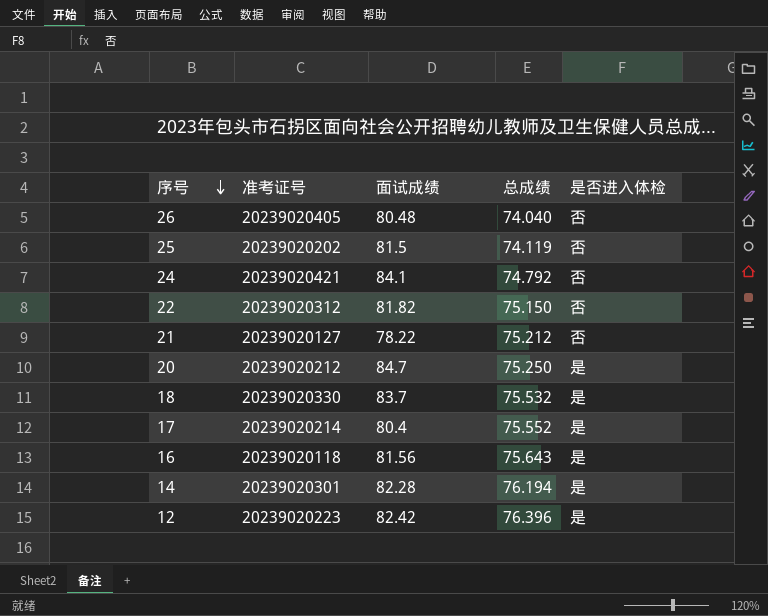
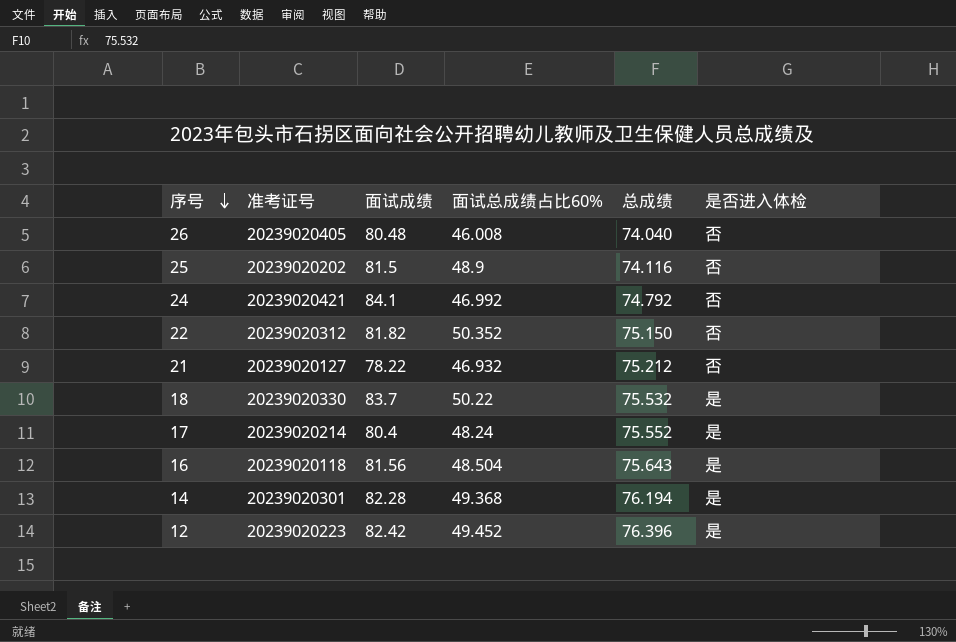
column 面试总成绩占比60% | position: none -> 4
row 20: 20239020212 | 84.7 | 75.250 | 是 -> none
25 | 总成绩: 74.119 -> 74.116

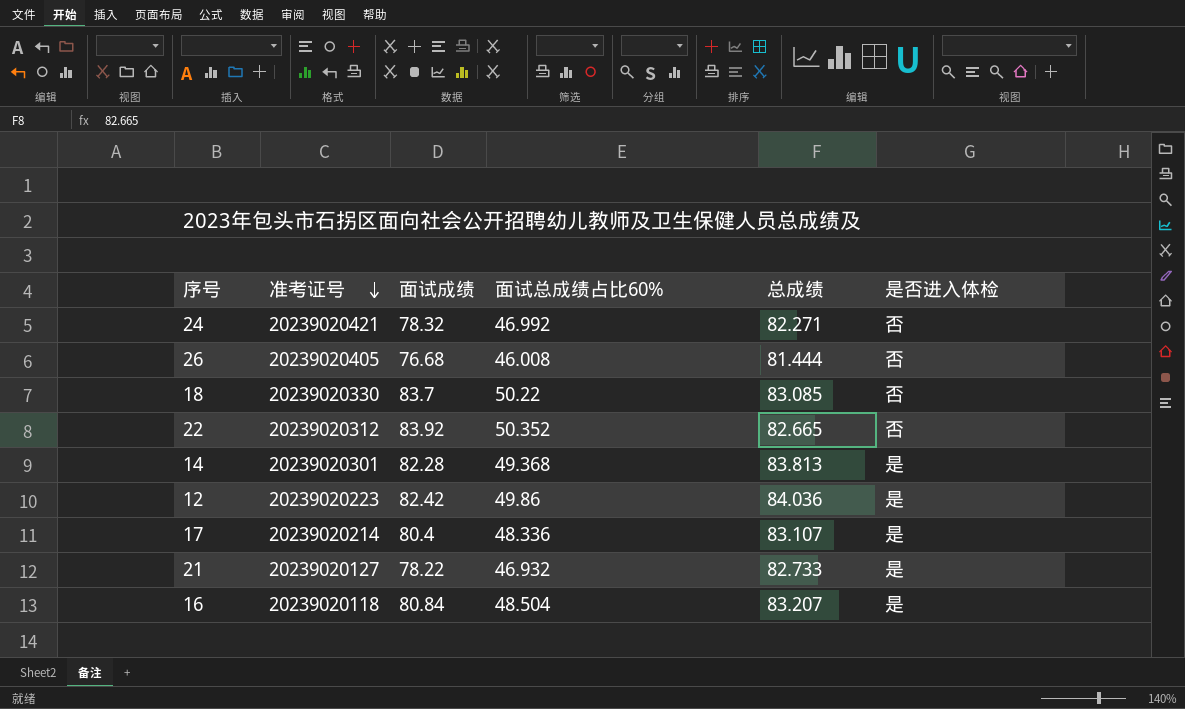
row order: 序号 descending -> 准考证号 descending
row 25: 20239020202 | 81.5 | 48.9 | 74.116 | 否 -> none
24 | 面试成绩: 84.1 -> 78.32
24 | 总成绩: 74.792 -> 82.271
26 | 面试成绩: 80.48 -> 76.68
26 | 总成绩: 74.040 -> 81.444
18 | 总成绩: 75.532 -> 83.085
18 | 是否进入体检: 是 -> 否
22 | 面试成绩: 81.82 -> 83.92
22 | 总成绩: 75.150 -> 82.665
14 | 总成绩: 76.194 -> 83.813
12 | 面试总成绩占比60%: 49.452 -> 49.86
12 | 总成绩: 76.396 -> 84.036
17 | 面试总成绩占比60%: 48.24 -> 48.336
17 | 总成绩: 75.552 -> 83.107
21 | 总成绩: 75.212 -> 82.733
21 | 是否进入体检: 否 -> 是
16 | 面试成绩: 81.56 -> 80.84
16 | 总成绩: 75.643 -> 83.207

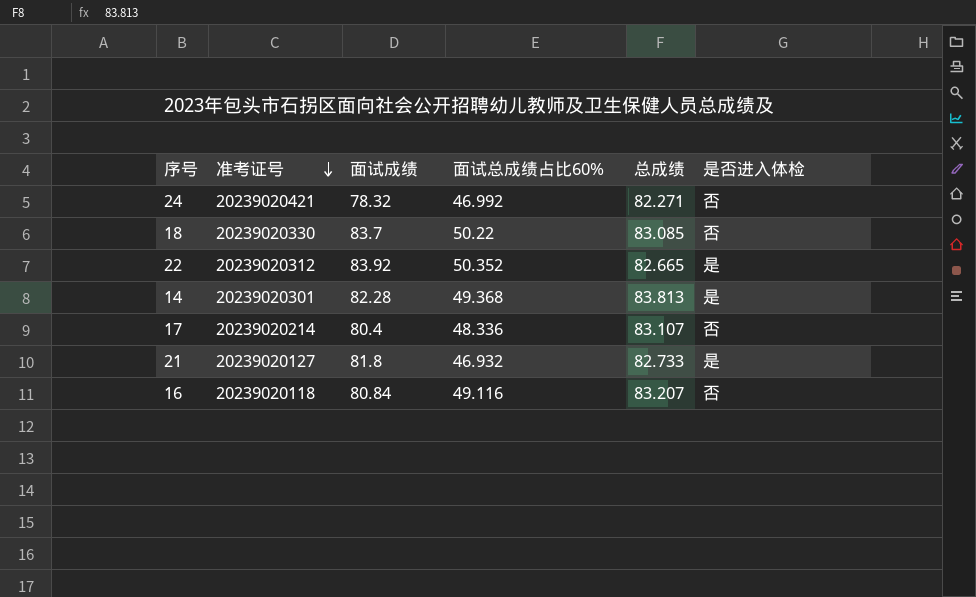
row 26: 20239020405 | 76.68 | 46.008 | 81.444 | 否 -> none
row 12: 20239020223 | 82.42 | 49.86 | 84.036 | 是 -> none
22 | 是否进入体检: 否 -> 是
17 | 是否进入体检: 是 -> 否
21 | 面试成绩: 78.22 -> 81.8
16 | 面试总成绩占比60%: 48.504 -> 49.116
16 | 是否进入体检: 是 -> 否

